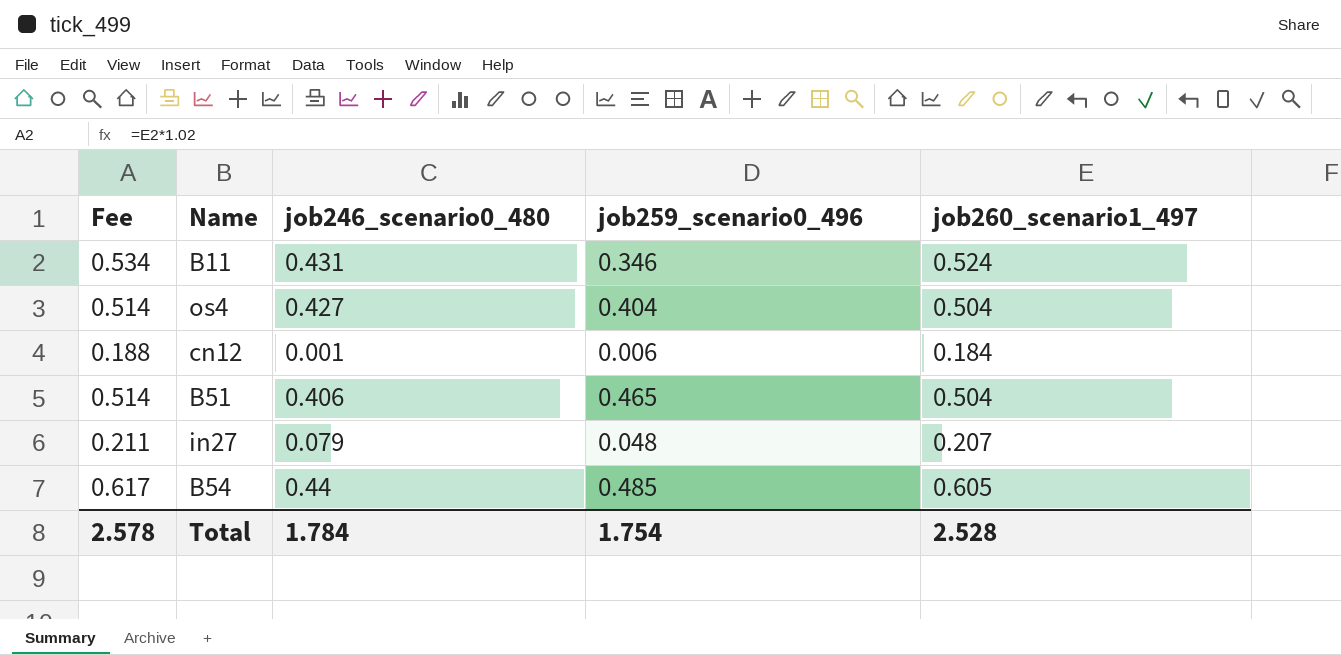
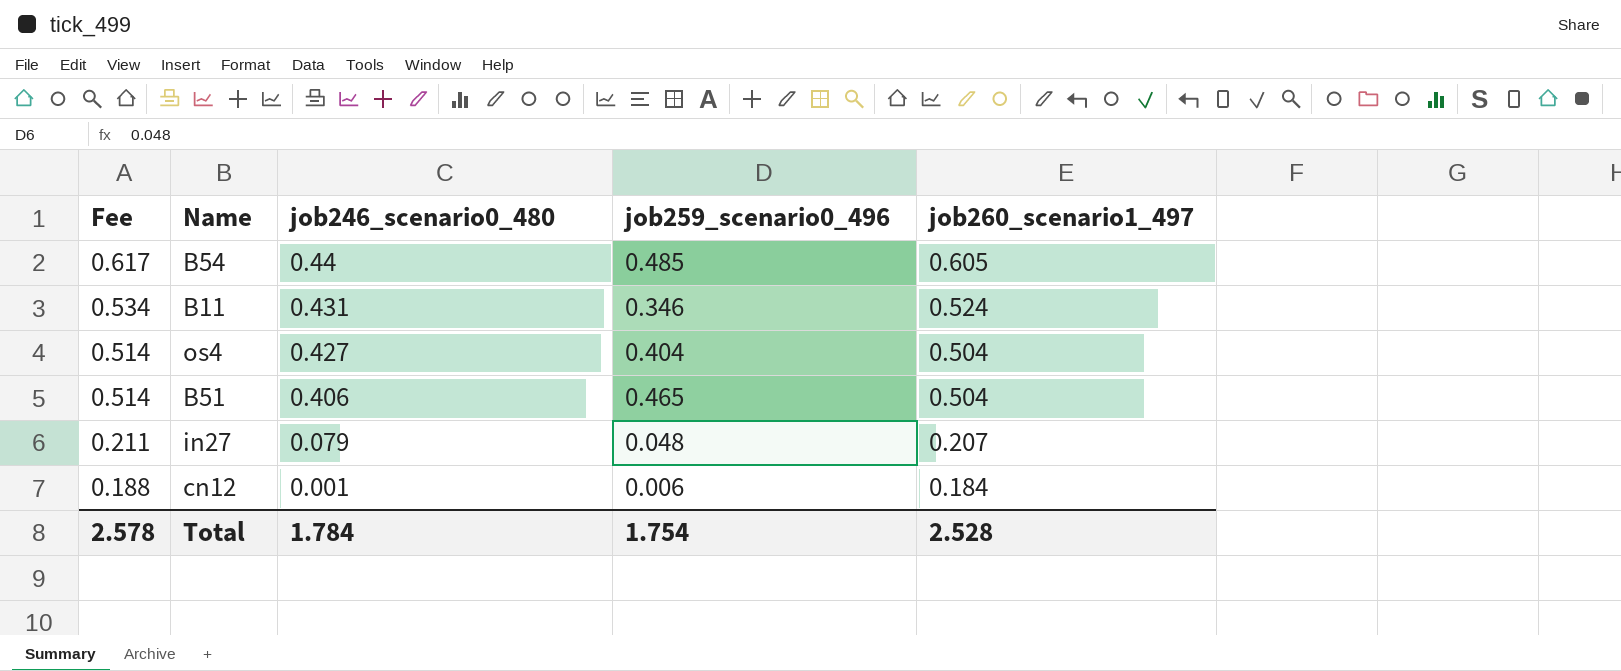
row order: none -> Fee descending

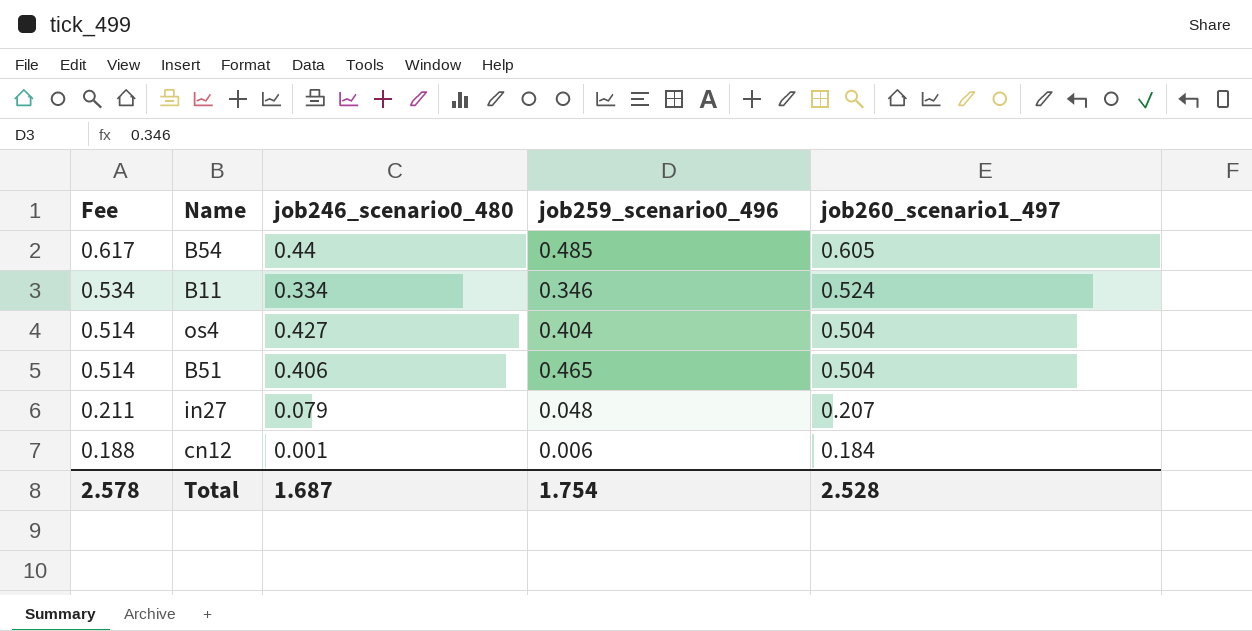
B11 | job246_scenario0_480: 0.431 -> 0.334
Total | job246_scenario0_480: 1.784 -> 1.687

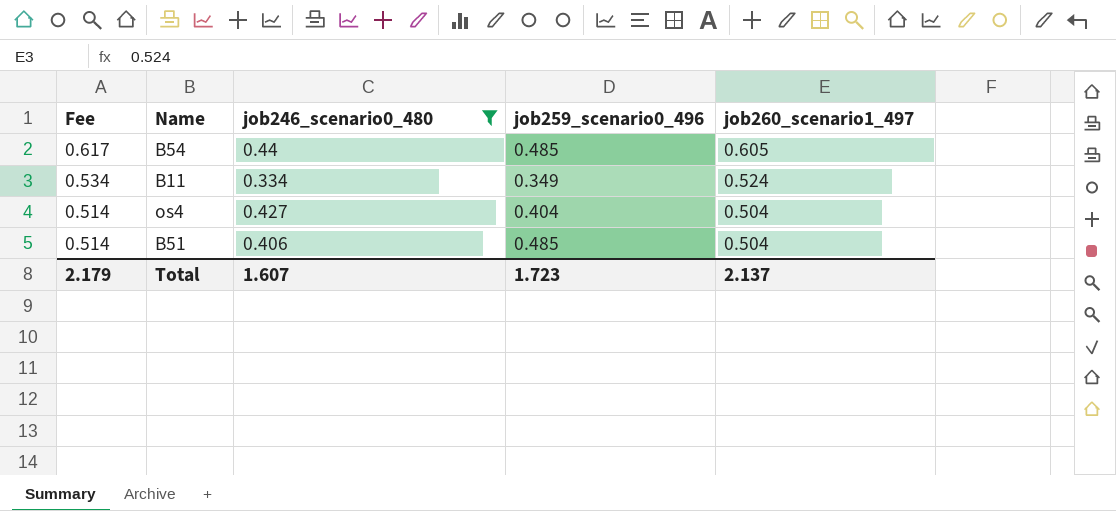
filter: none -> job246_scenario0_480 >= 0.334
B11 | job259_scenario0_496: 0.346 -> 0.349
B51 | job259_scenario0_496: 0.465 -> 0.485
Total | Fee: 2.578 -> 2.179
Total | job246_scenario0_480: 1.687 -> 1.607
Total | job259_scenario0_496: 1.754 -> 1.723
Total | job260_scenario1_497: 2.528 -> 2.137

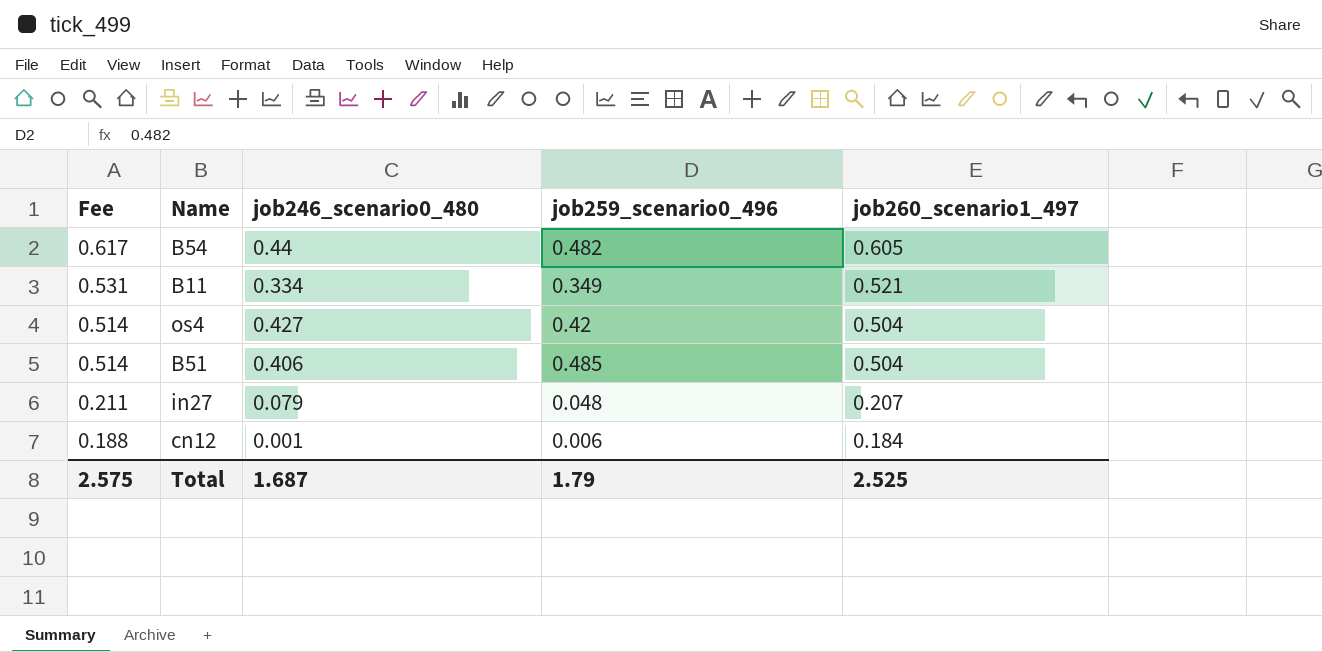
filter: job246_scenario0_480 >= 0.334 -> none
B54 | job259_scenario0_496: 0.485 -> 0.482
B11 | Fee: 0.534 -> 0.531
B11 | job260_scenario1_497: 0.524 -> 0.521
os4 | job259_scenario0_496: 0.404 -> 0.42
Total | Fee: 2.179 -> 2.575
Total | job246_scenario0_480: 1.607 -> 1.687
Total | job259_scenario0_496: 1.723 -> 1.79
Total | job260_scenario1_497: 2.137 -> 2.525

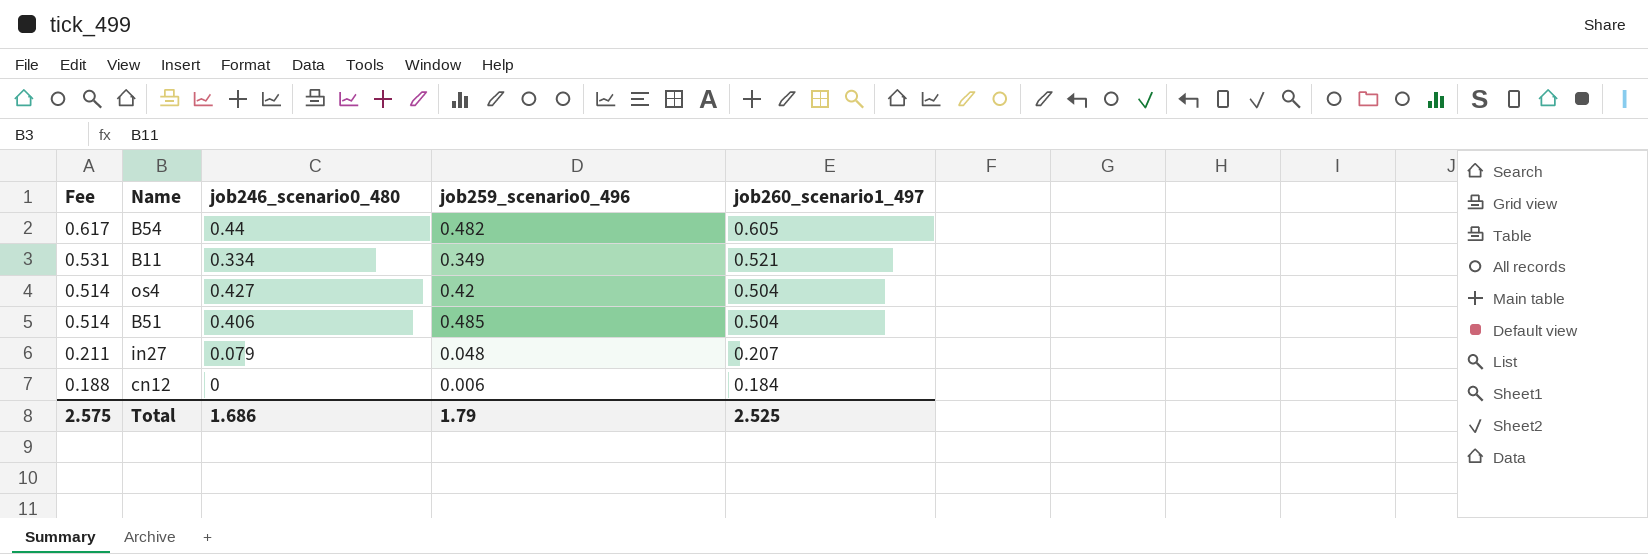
cn12 | job246_scenario0_480: 0.001 -> 0
Total | job246_scenario0_480: 1.687 -> 1.686

